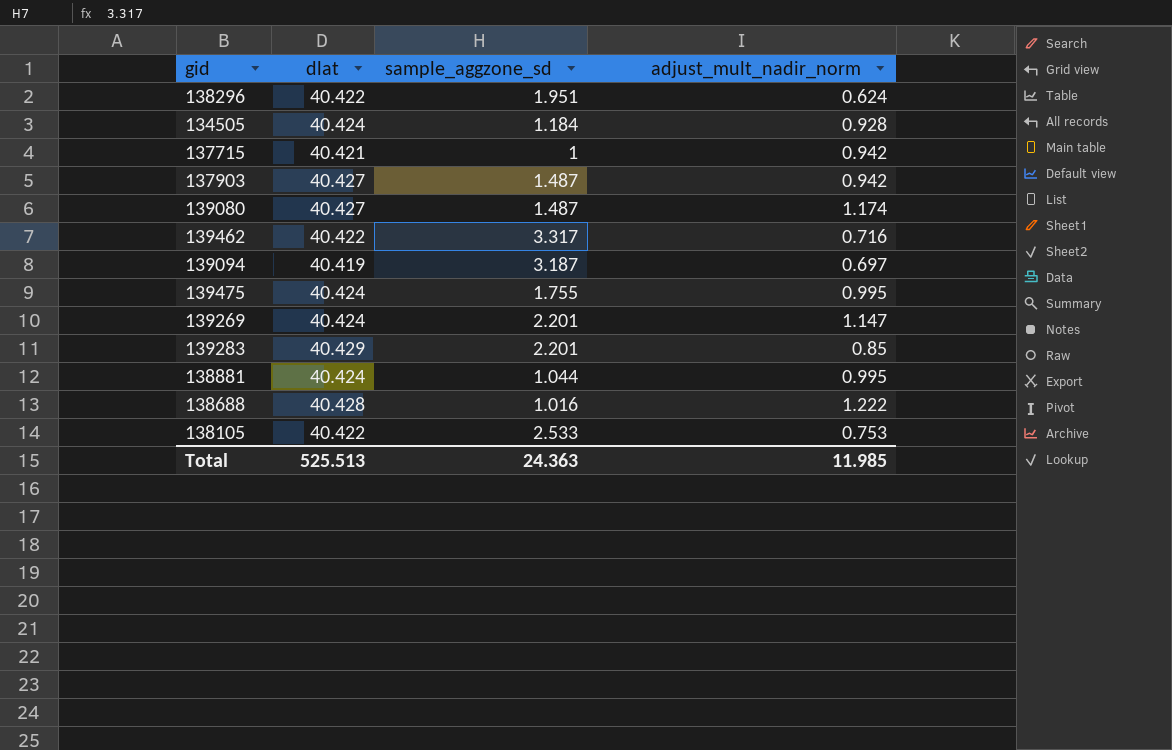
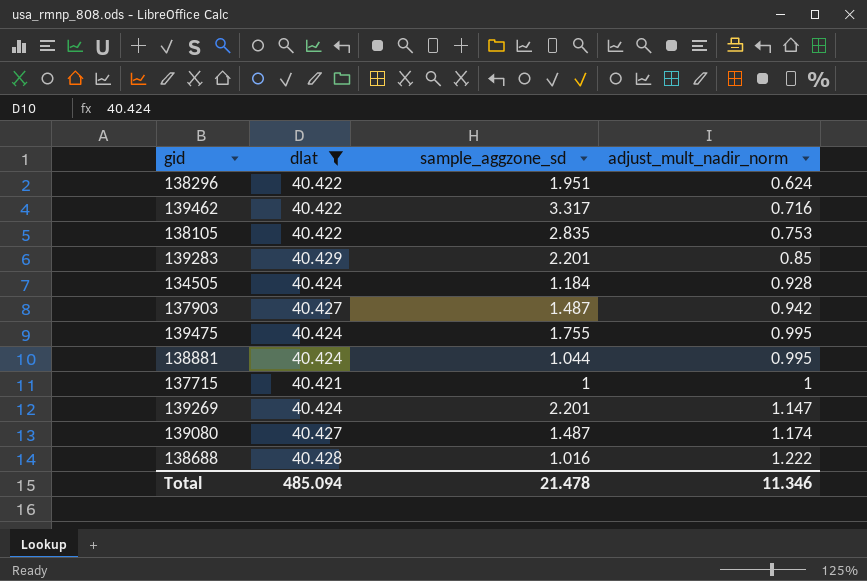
filter: none -> dlat != 40.419
row order: none -> adjust_mult_nadir_norm ascending
138105 | sample_aggzone_sd: 2.533 -> 2.835
137715 | adjust_mult_nadir_norm: 0.942 -> 1
Total | dlat: 525.513 -> 485.094
Total | sample_aggzone_sd: 24.363 -> 21.478
Total | adjust_mult_nadir_norm: 11.985 -> 11.346

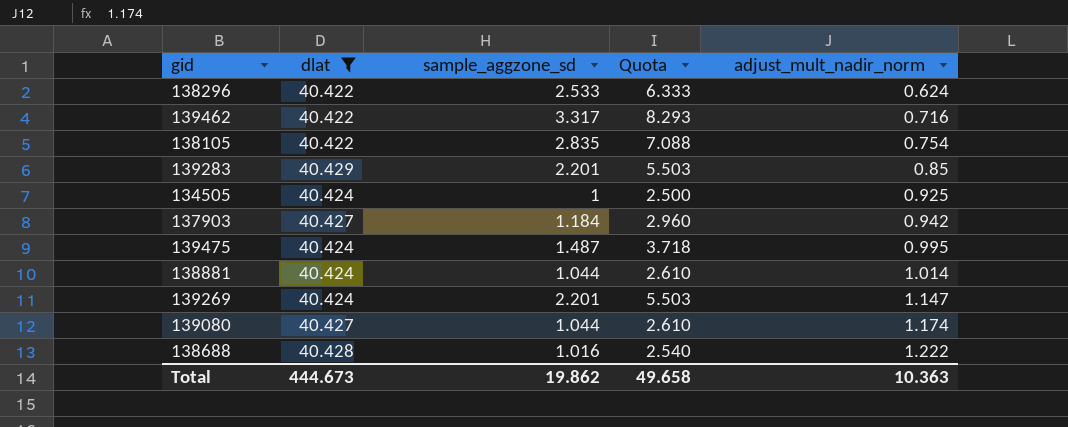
column Quota | formula: none -> [sample_aggzone_sd] * 2.5
row 137715: 40.421 | 1 | 1 -> none
138296 | sample_aggzone_sd: 1.951 -> 2.533
138105 | adjust_mult_nadir_norm: 0.753 -> 0.754
134505 | sample_aggzone_sd: 1.184 -> 1
134505 | adjust_mult_nadir_norm: 0.928 -> 0.925
137903 | sample_aggzone_sd: 1.487 -> 1.184
139475 | sample_aggzone_sd: 1.755 -> 1.487
138881 | adjust_mult_nadir_norm: 0.995 -> 1.014
139080 | sample_aggzone_sd: 1.487 -> 1.044
Total | dlat: 485.094 -> 444.673
Total | sample_aggzone_sd: 21.478 -> 19.862
Total | adjust_mult_nadir_norm: 11.346 -> 10.363

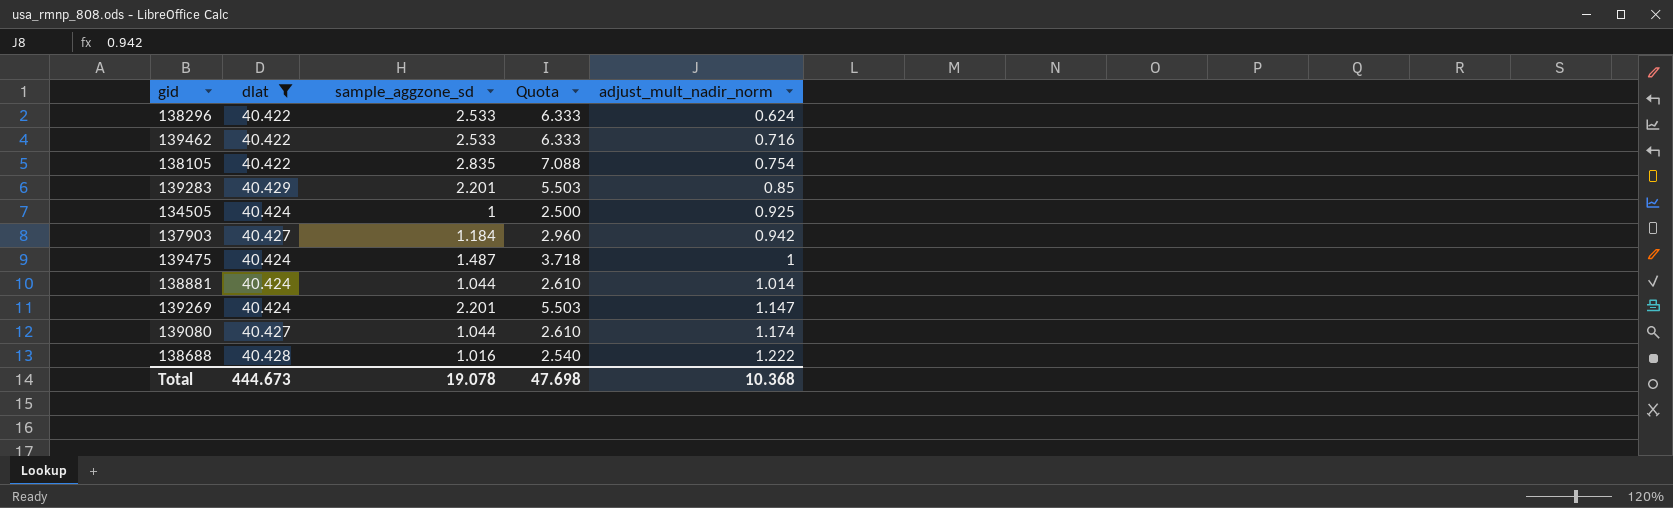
139462 | sample_aggzone_sd: 3.317 -> 2.533
139462 | Quota: 8.293 -> 6.333
139475 | adjust_mult_nadir_norm: 0.995 -> 1
Total | sample_aggzone_sd: 19.862 -> 19.078
Total | Quota: 49.658 -> 47.698
Total | adjust_mult_nadir_norm: 10.363 -> 10.368

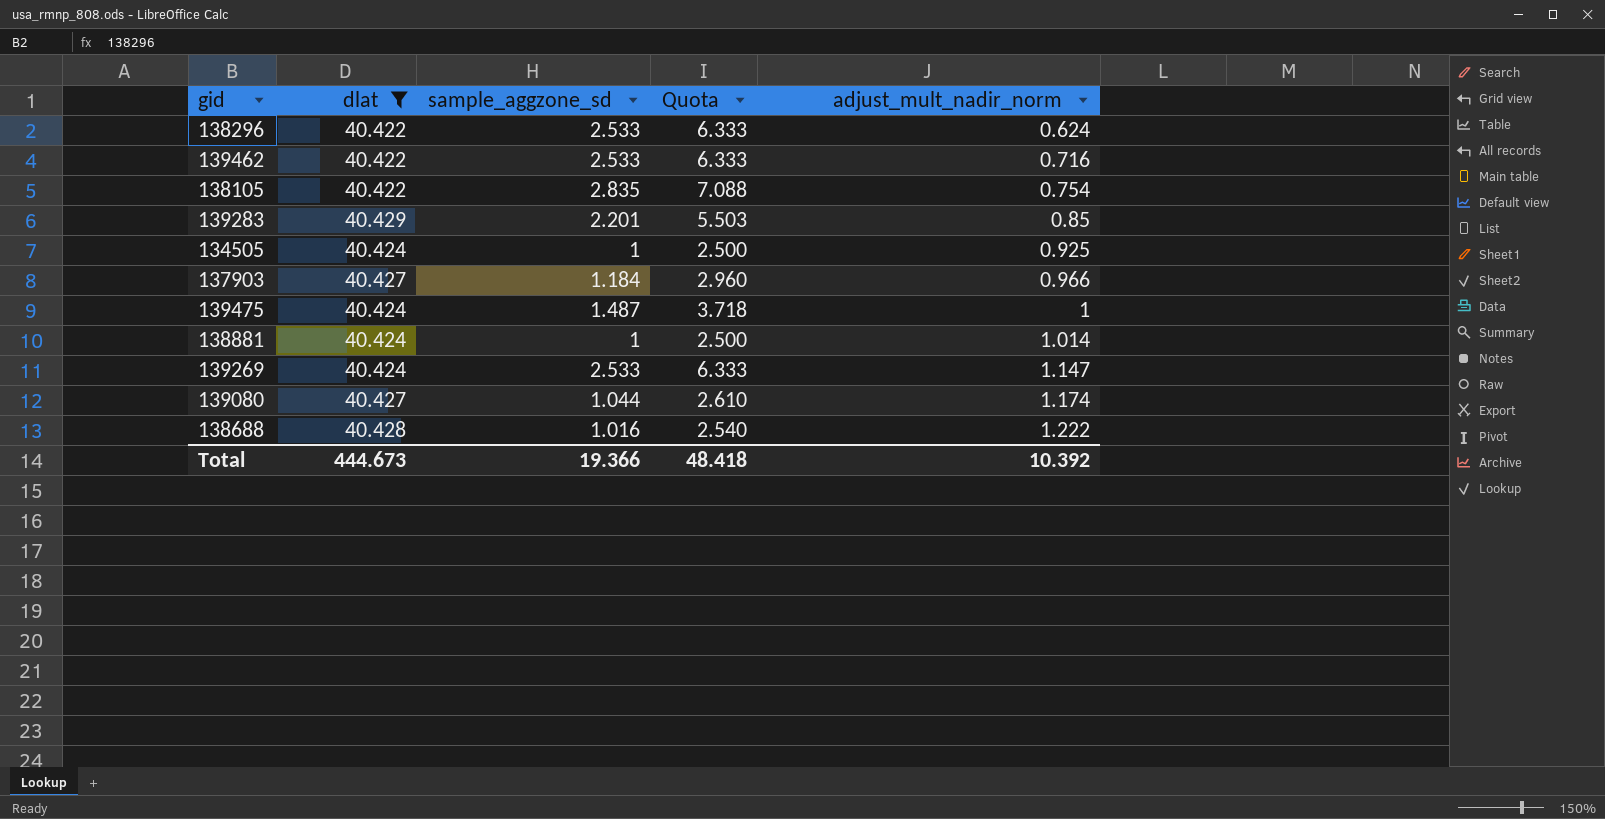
137903 | adjust_mult_nadir_norm: 0.942 -> 0.966
138881 | sample_aggzone_sd: 1.044 -> 1
138881 | Quota: 2.610 -> 2.500
139269 | sample_aggzone_sd: 2.201 -> 2.533
139269 | Quota: 5.503 -> 6.333
Total | sample_aggzone_sd: 19.078 -> 19.366
Total | Quota: 47.698 -> 48.418
Total | adjust_mult_nadir_norm: 10.368 -> 10.392

